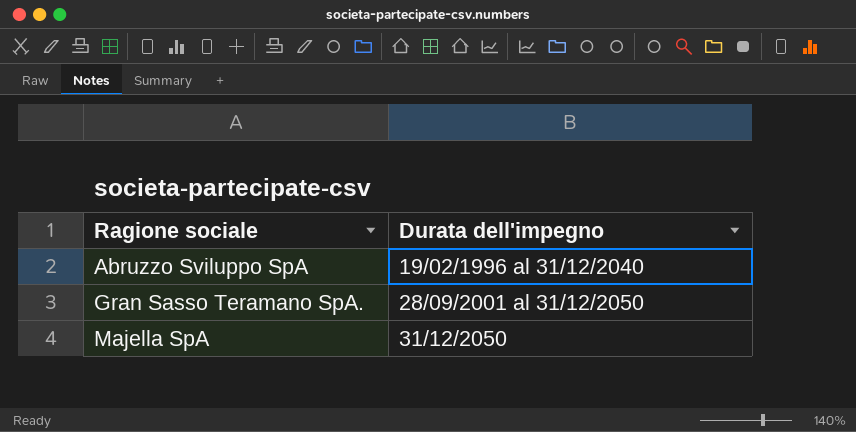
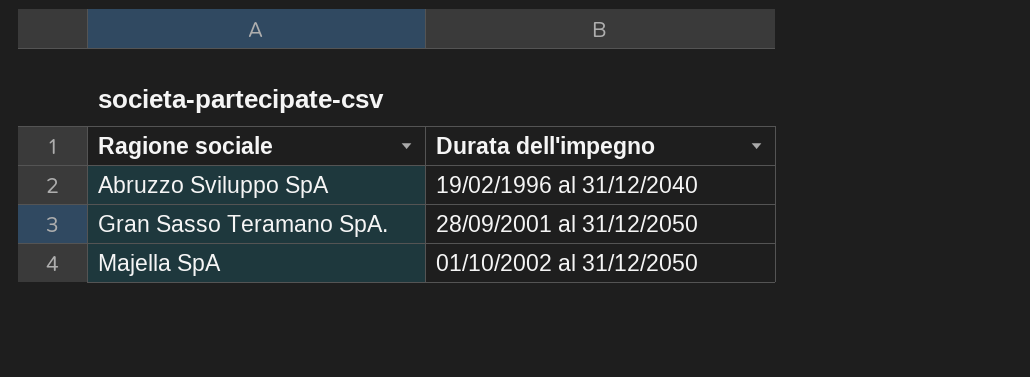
Majella SpA | Durata dell'impegno: 31/12/2050 -> 01/10/2002 al 31/12/2050

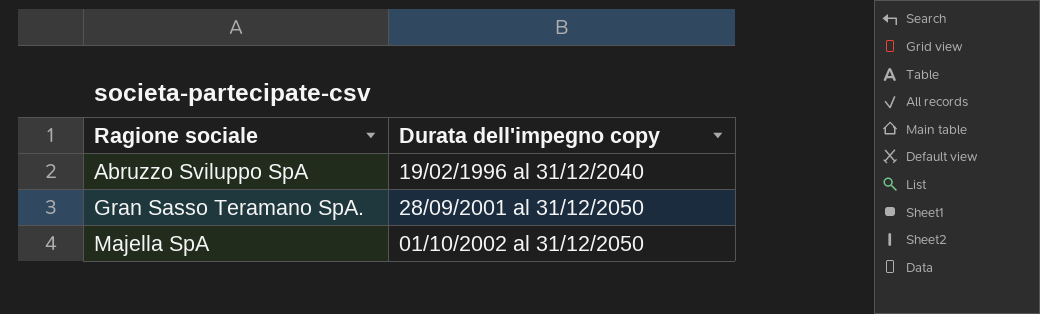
column name: Durata dell'impegno -> Durata dell'impegno copy

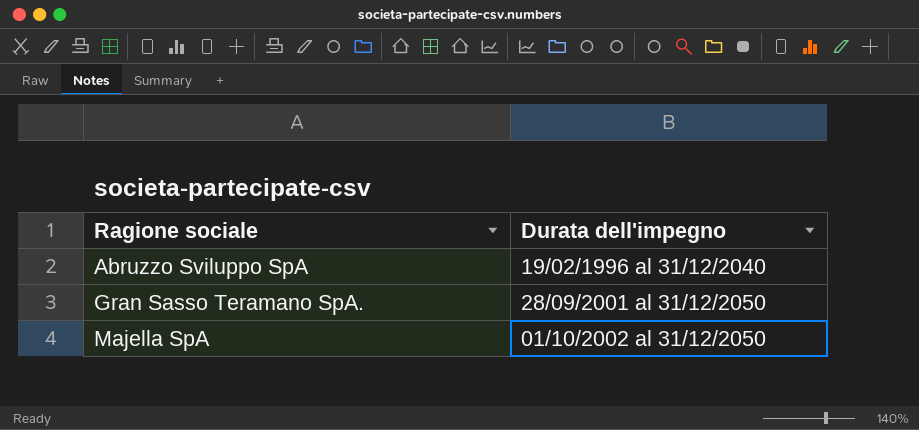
column name: Durata dell'impegno copy -> Durata dell'impegno

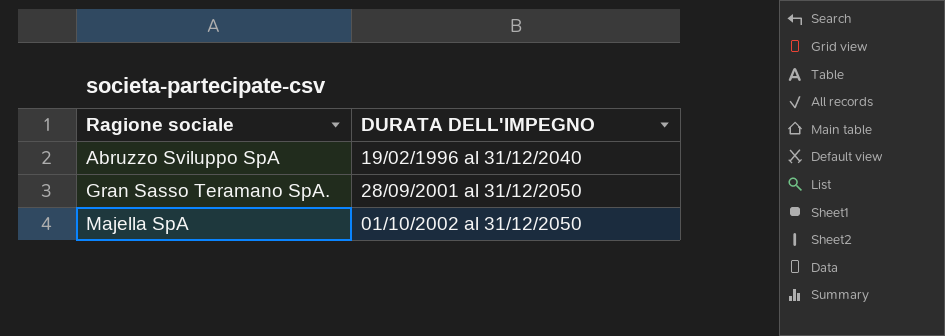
column name: Durata dell'impegno -> DURATA DELL'IMPEGNO

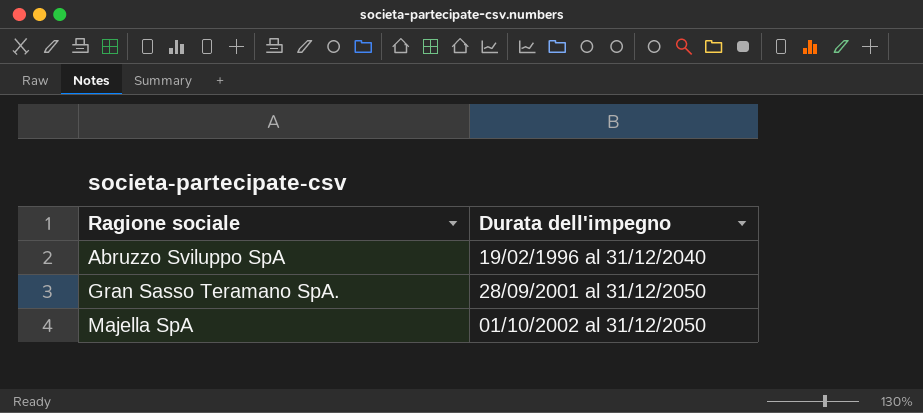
column name: DURATA DELL'IMPEGNO -> Durata dell'impegno

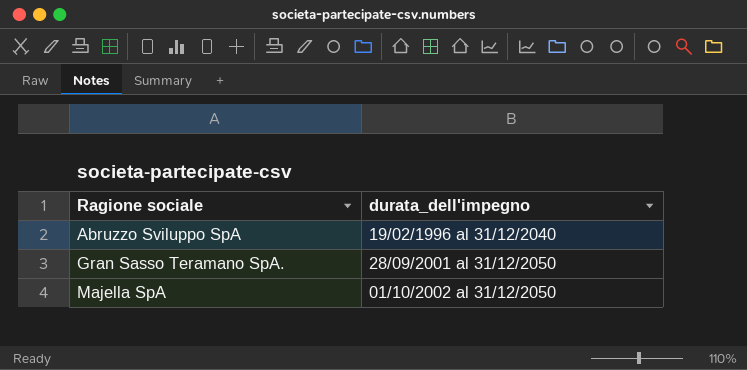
column name: Durata dell'impegno -> durata_dell'impegno

